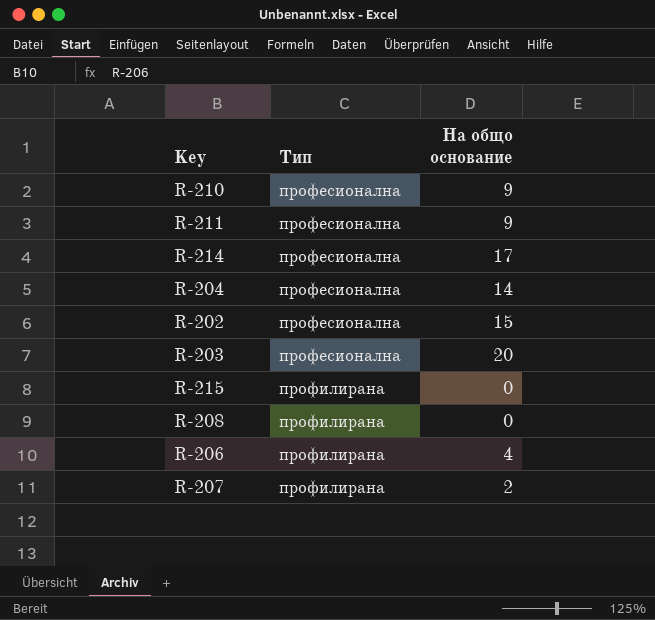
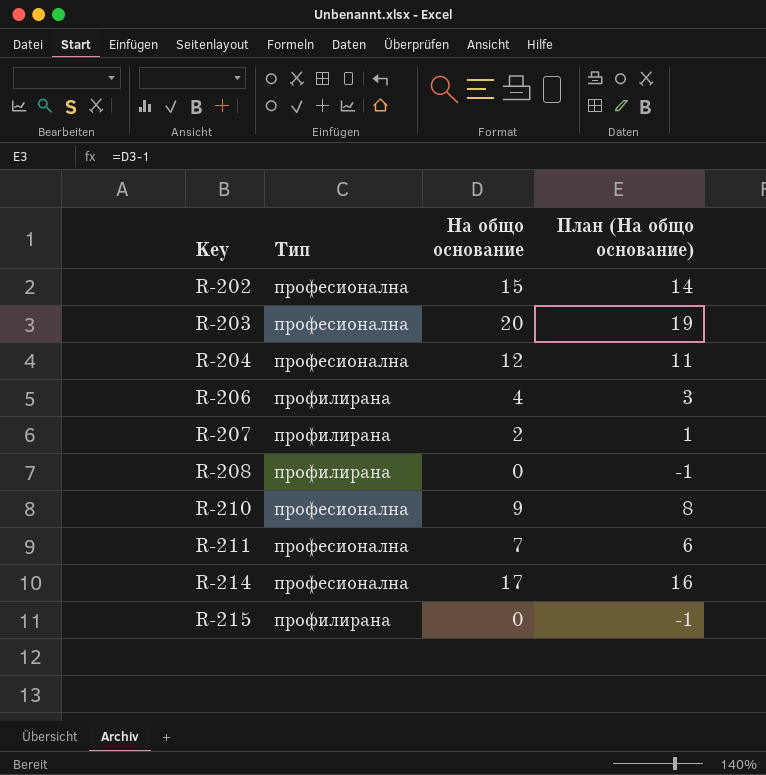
row order: Тип ascending -> Key ascending
column План (На общо основание) | formula: none -> [На общо основание] - 1
R-204 | На общо основание: 14 -> 12
R-211 | На общо основание: 9 -> 7

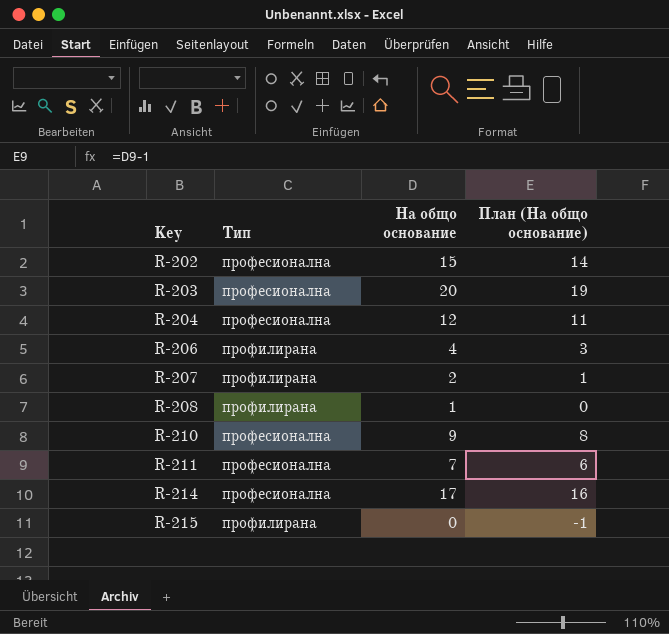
R-208 | На общо основание: 0 -> 1
R-208 | План (На общо основание): -1 -> 0

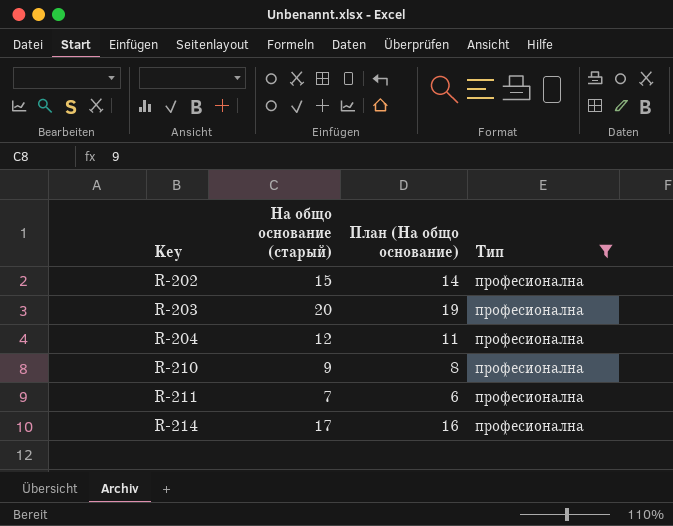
filter: none -> Тип = професионална
column name: На общо основание -> На общо основание (старый)
column Тип | position: 2 -> 4

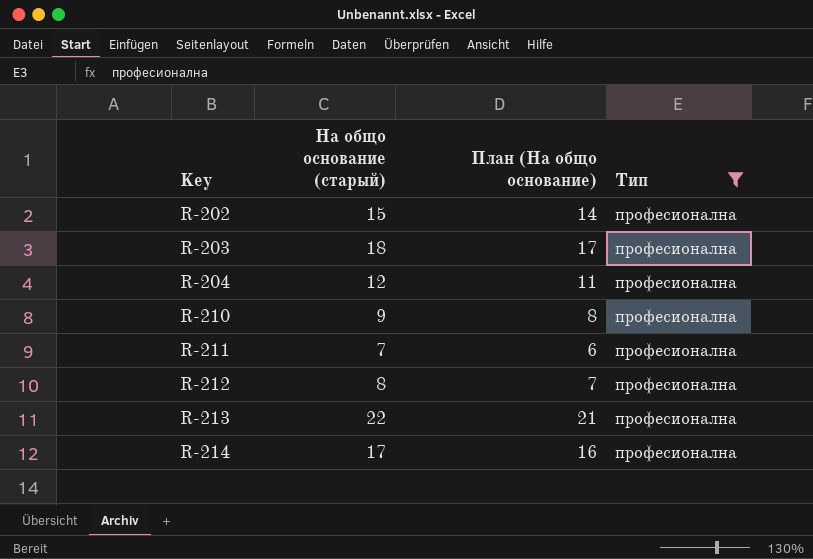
R-203 | На общо основание (старый): 20 -> 18
R-203 | План (На общо основание): 19 -> 17
row R-212: none -> 8 | 7 | професионална
row R-213: none -> 22 | 21 | професионална

